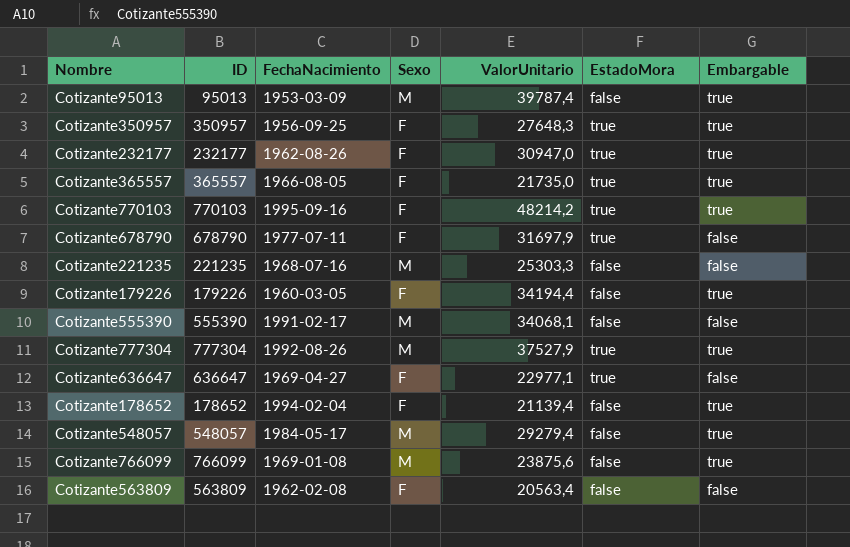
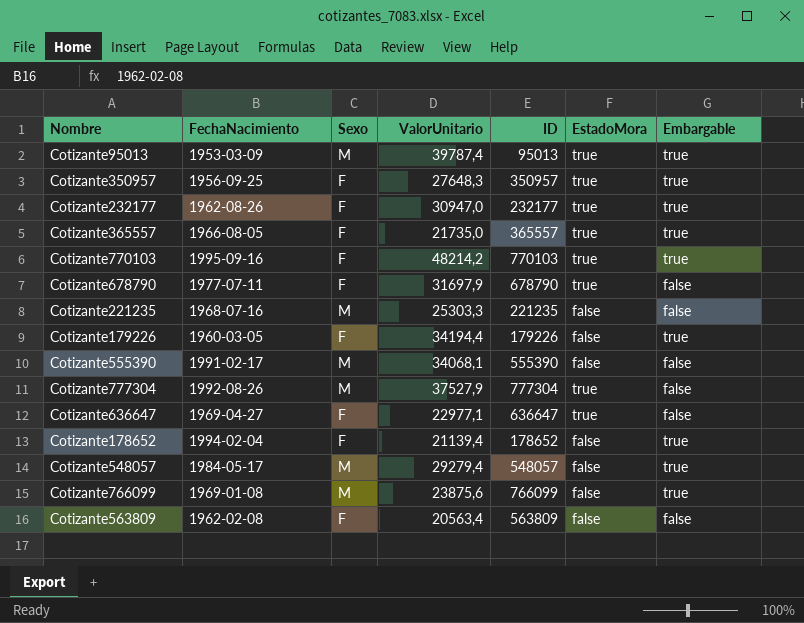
column ID | position: 2 -> 5
Cotizante95013 | EstadoMora: false -> true
Cotizante777304 | Embargable: true -> false

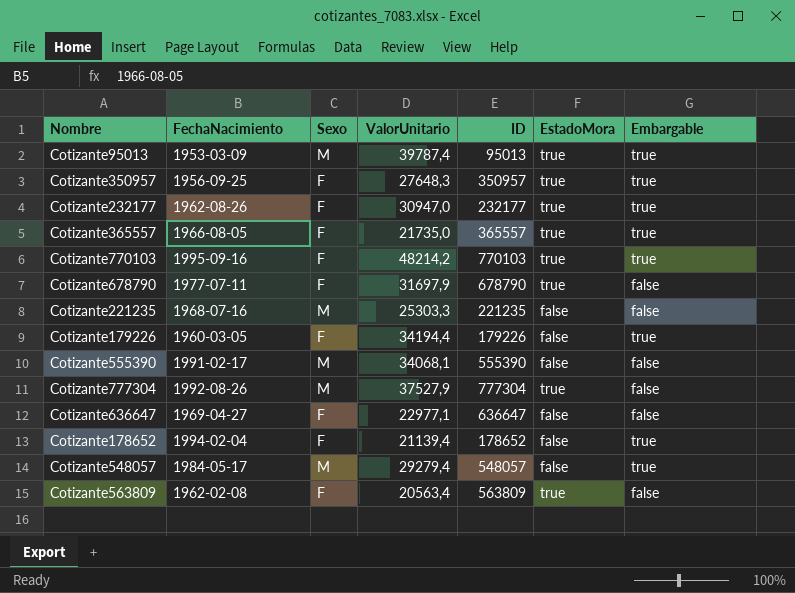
row Cotizante766099: 1969-01-08 | M | 23875,6 | 766099 | false | true -> none
Cotizante636647 | EstadoMora: true -> false
Cotizante563809 | EstadoMora: false -> true

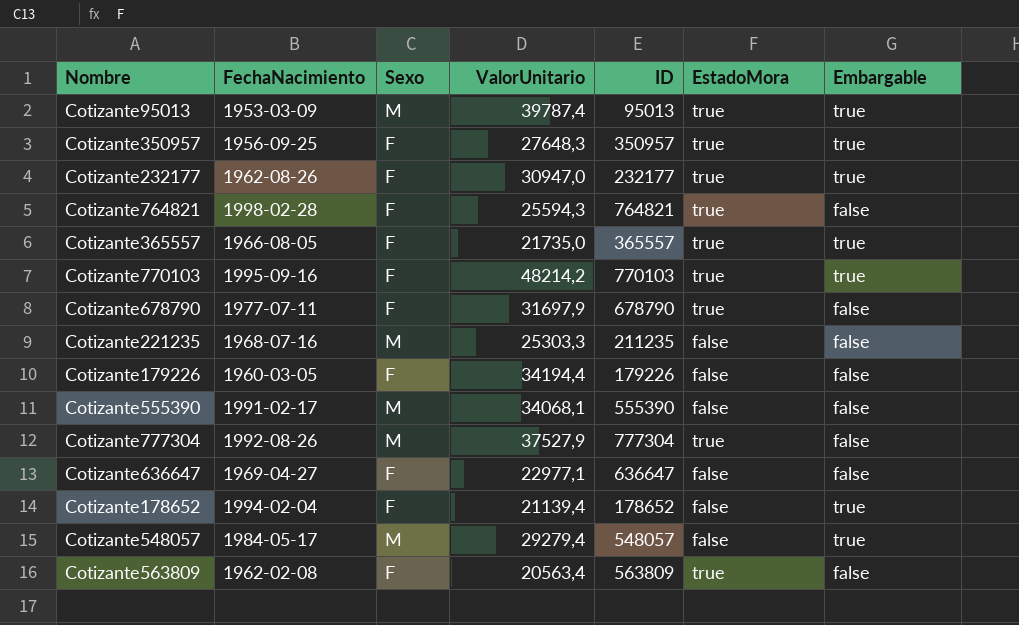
row Cotizante764821: none -> 1998-02-28 | F | 25594,3 | 764821 | true | false
Cotizante221235 | ID: 221235 -> 211235
Cotizante179226 | Embargable: true -> false

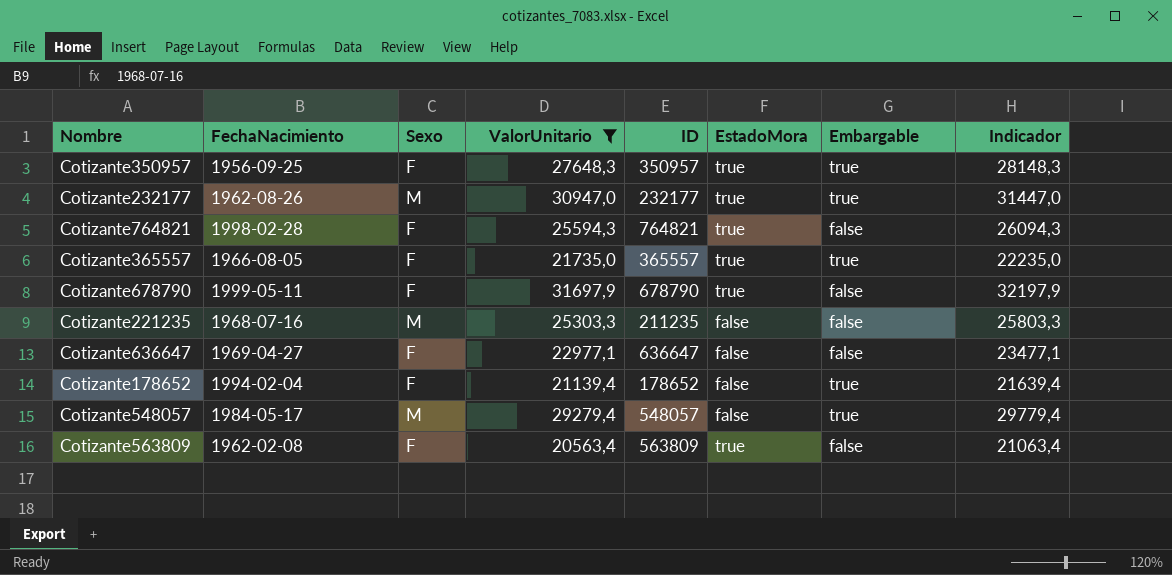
filter: none -> ValorUnitario <= 31697,9
column Indicador | formula: none -> [ValorUnitario] + 500
Cotizante232177 | Sexo: F -> M
Cotizante678790 | FechaNacimiento: 1977-07-11 -> 1999-05-11

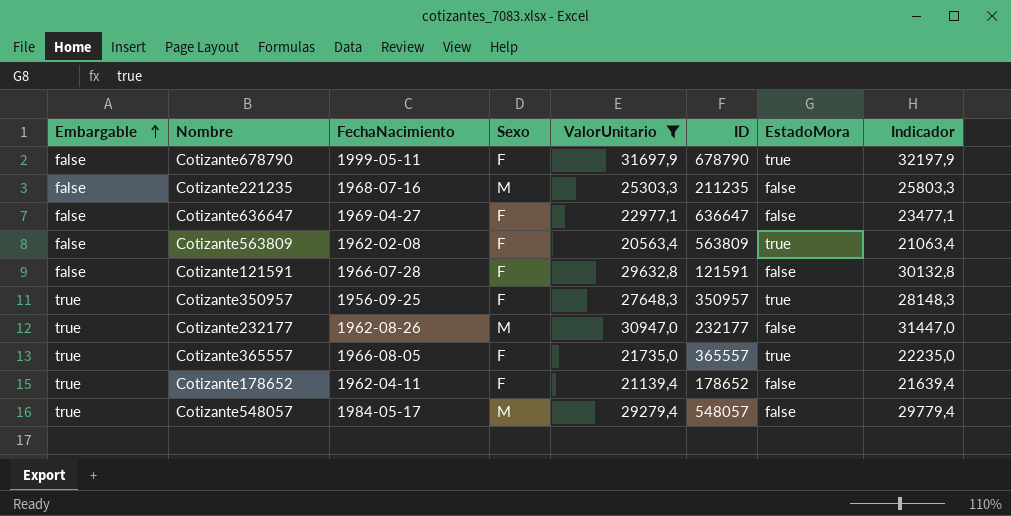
row order: none -> Embargable ascending
column Embargable | position: 7 -> 1
row Cotizante764821: 1998-02-28 | F | 25594,3 | 764821 | true | false | 26094,3 -> none
row Cotizante121591: none -> false | 1966-07-28 | F | 29632,8 | 121591 | false | 30132,8
Cotizante232177 | EstadoMora: true -> false
Cotizante178652 | FechaNacimiento: 1994-02-04 -> 1962-04-11

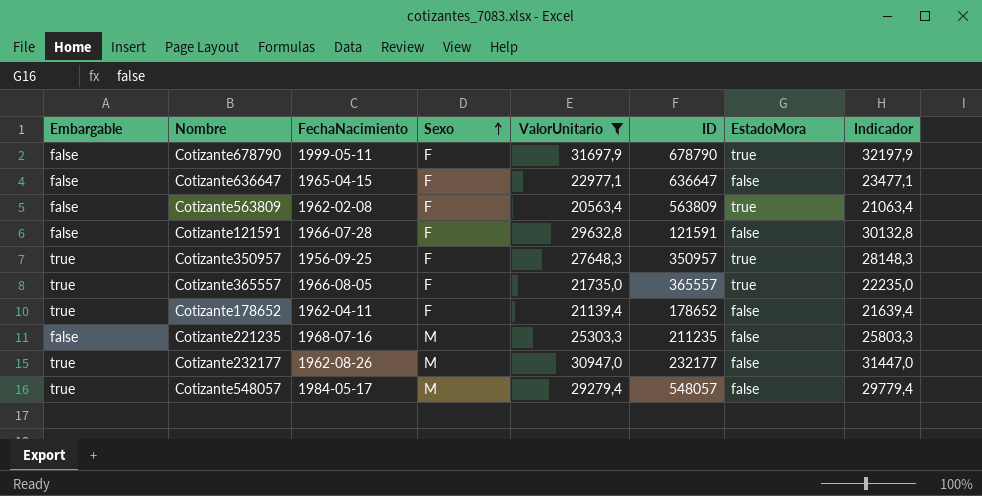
row order: Embargable ascending -> Sexo ascending
Cotizante636647 | FechaNacimiento: 1969-04-27 -> 1965-04-15

